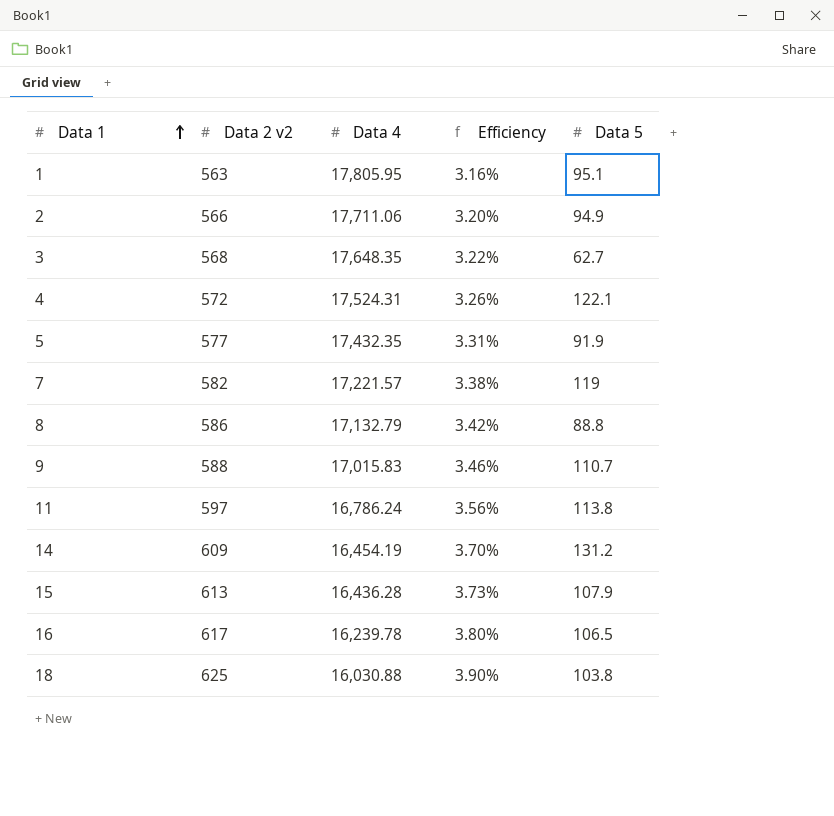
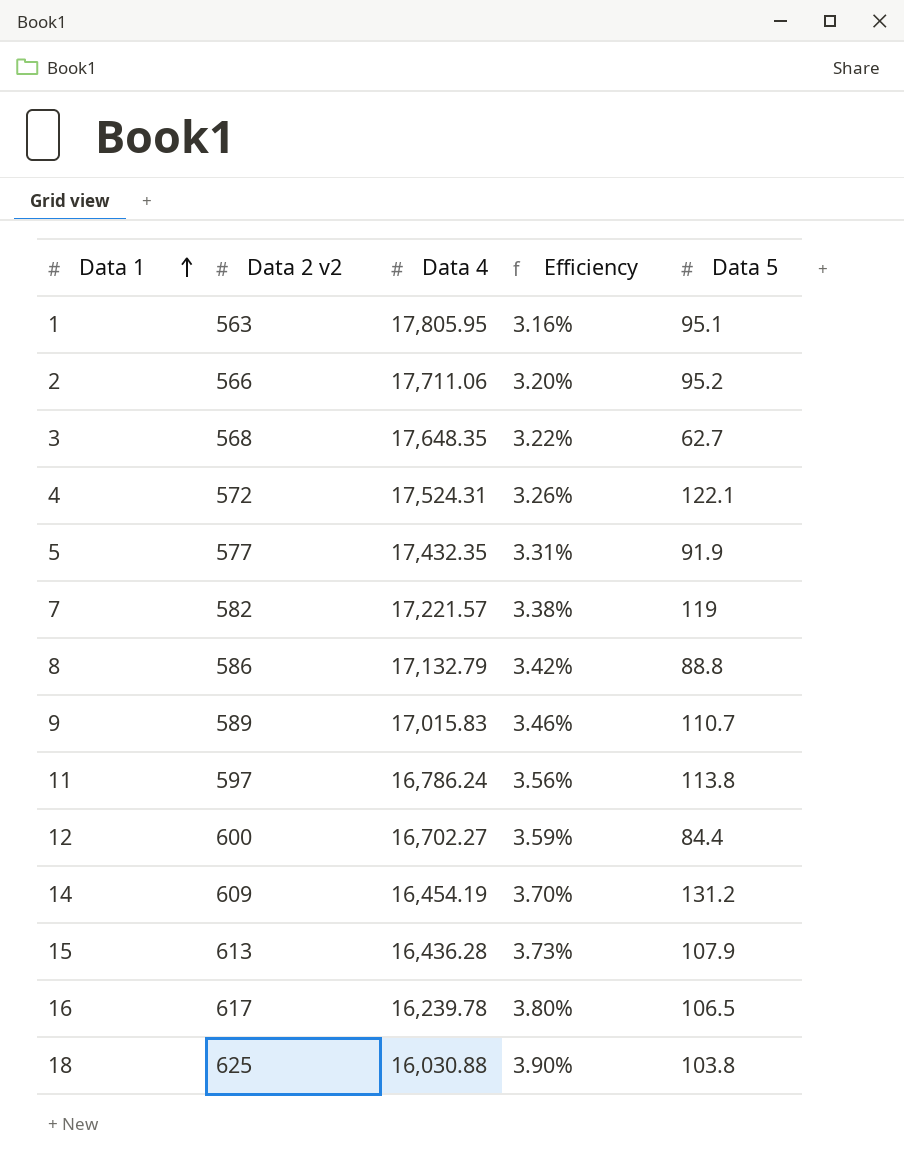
2 | Data 5: 94.9 -> 95.2
9 | Data 2 v2: 588 -> 589
row 12: none -> 600 | 16,702.27 | 3.59% | 84.4

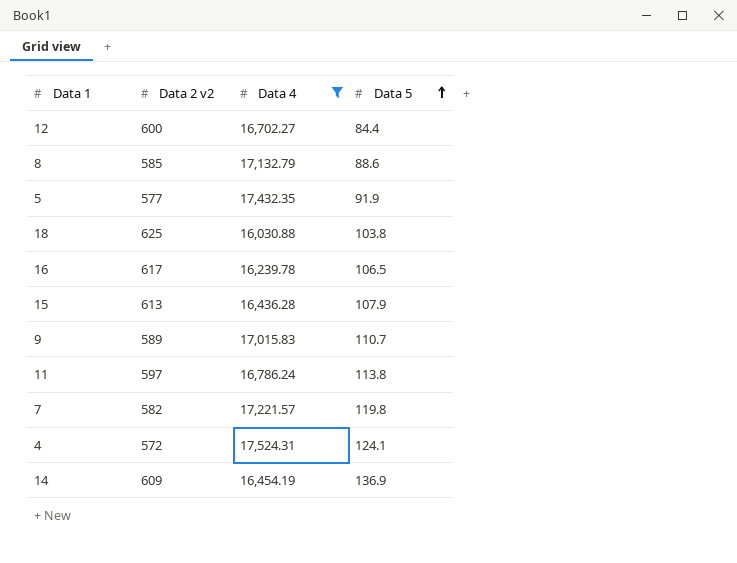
filter: none -> Data 4 <= 17,524.31
row order: Data 1 ascending -> Data 5 ascending
column Efficiency | formula: [Data 2 v2] / [Data 4] -> none
8 | Data 2 v2: 586 -> 585
8 | Data 5: 88.8 -> 88.6
7 | Data 5: 119 -> 119.8
4 | Data 5: 122.1 -> 124.1
14 | Data 5: 131.2 -> 136.9

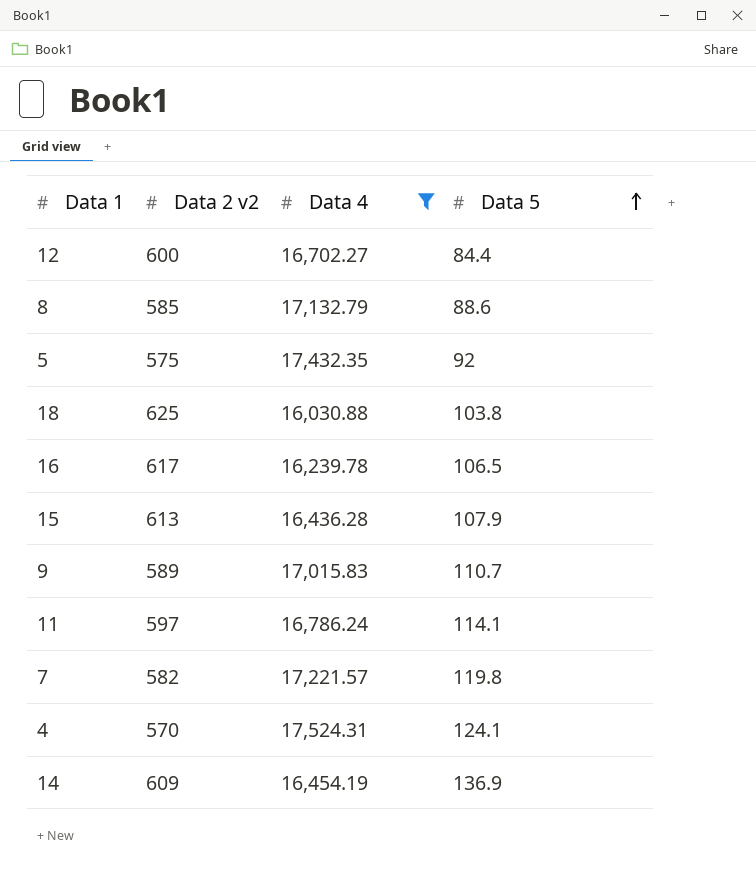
5 | Data 2 v2: 577 -> 575
5 | Data 5: 91.9 -> 92
11 | Data 5: 113.8 -> 114.1
4 | Data 2 v2: 572 -> 570

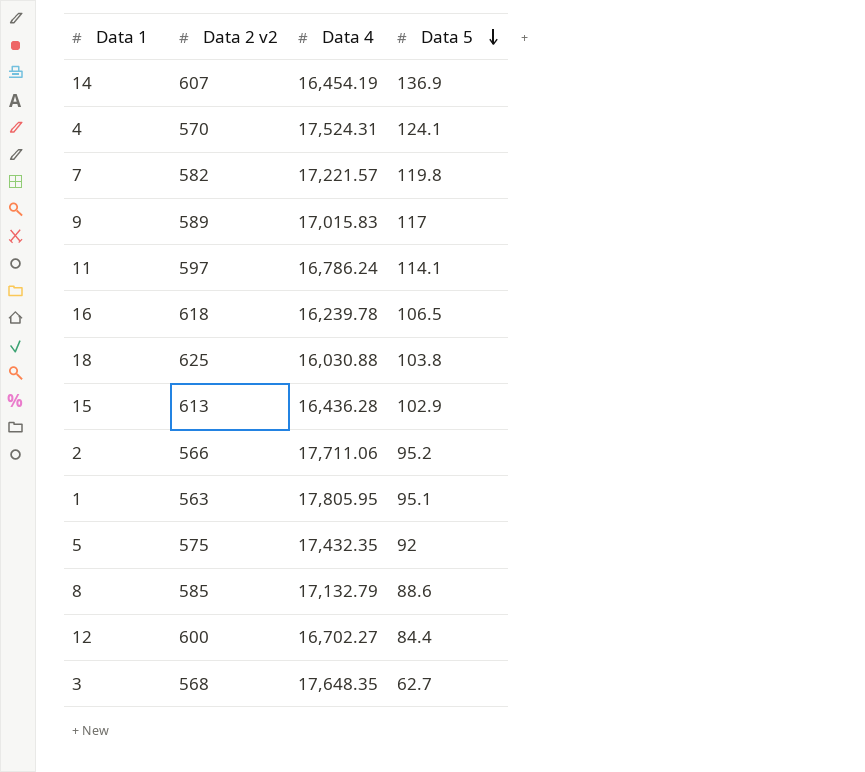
filter: Data 4 <= 17,524.31 -> none
row order: Data 5 ascending -> Data 5 descending
14 | Data 2 v2: 609 -> 607
9 | Data 5: 110.7 -> 117
16 | Data 2 v2: 617 -> 618
15 | Data 5: 107.9 -> 102.9

